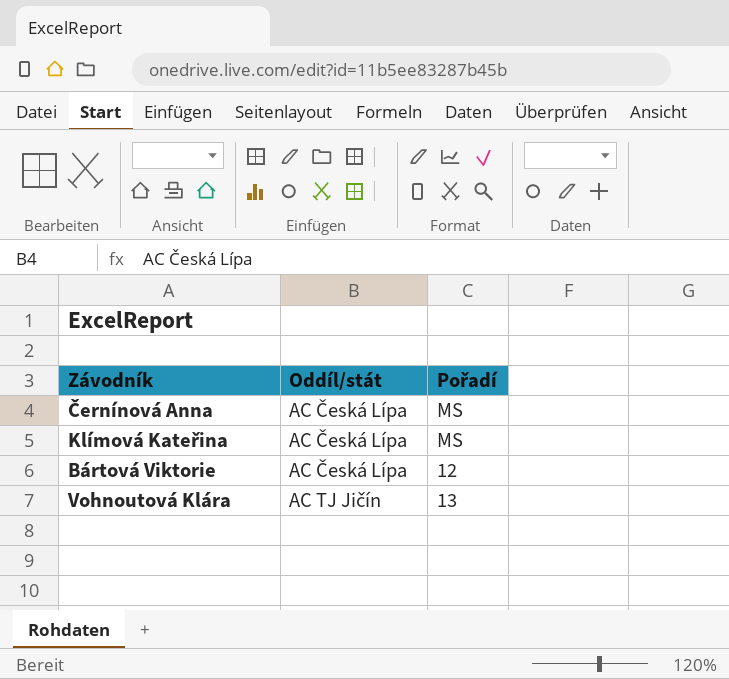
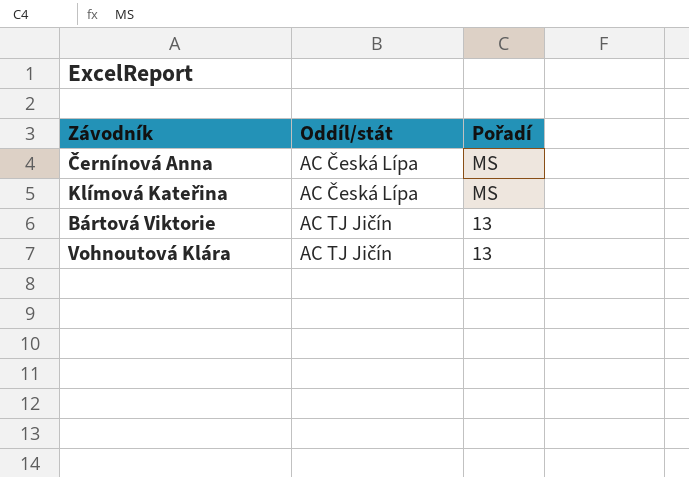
Bártová Viktorie | Oddíl/stát: AC Česká Lípa -> AC TJ Jičín
Bártová Viktorie | Pořadí: 12 -> 13

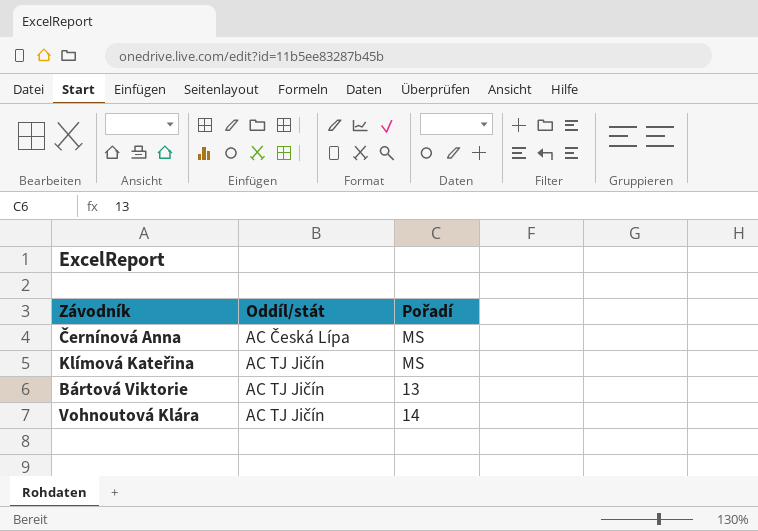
Klímová Kateřina | Oddíl/stát: AC Česká Lípa -> AC TJ Jičín
Vohnoutová Klára | Pořadí: 13 -> 14

